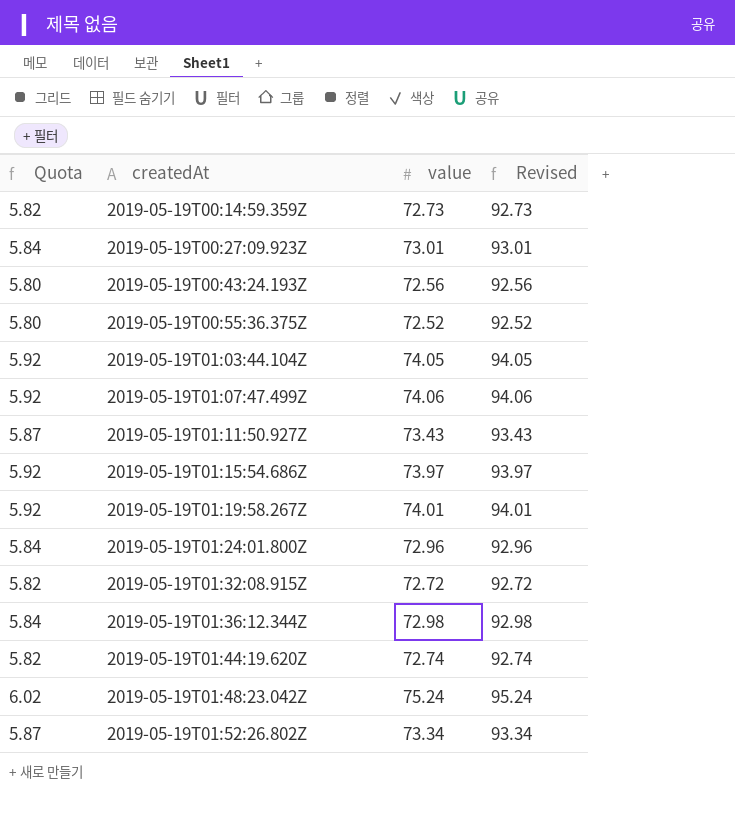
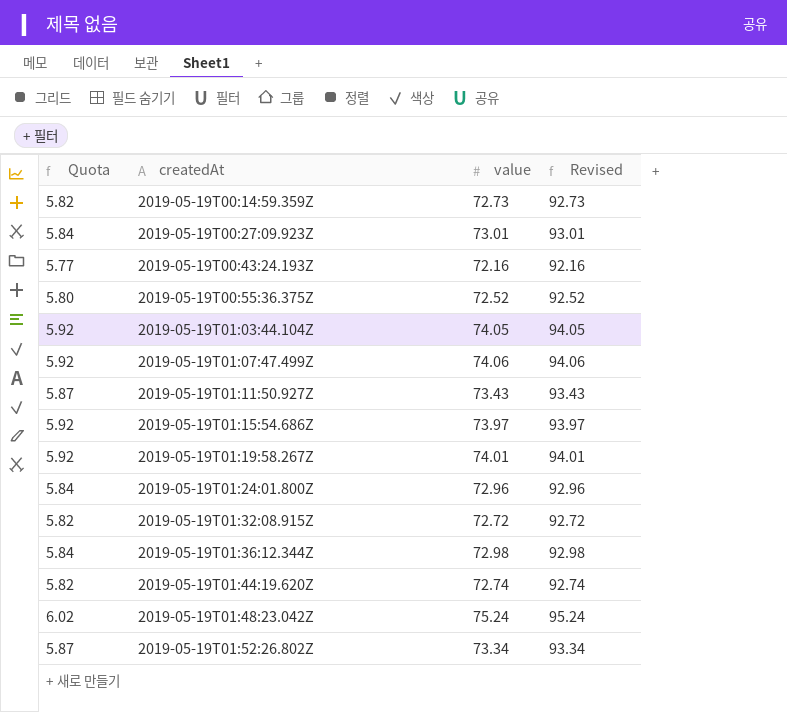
2019-05-19T00:43:24.193Z | Quota: 5.80 -> 5.77
2019-05-19T00:43:24.193Z | value: 72.56 -> 72.16
2019-05-19T00:43:24.193Z | Revised: 92.56 -> 92.16

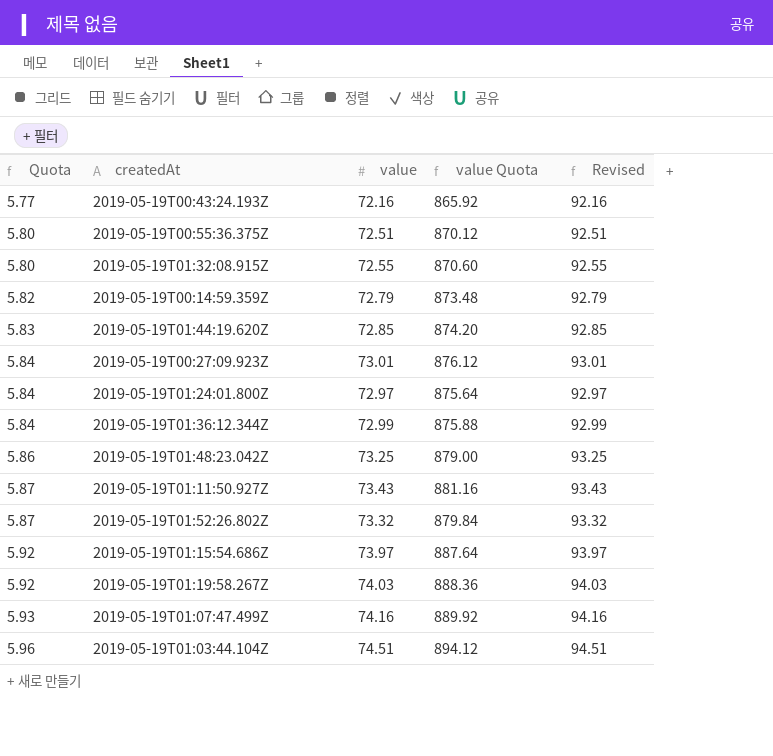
row order: createdAt ascending -> Quota ascending
column value Quota | formula: none -> [value] * 12
2019-05-19T00:55:36.375Z | value: 72.52 -> 72.51
2019-05-19T00:55:36.375Z | Revised: 92.52 -> 92.51
2019-05-19T01:32:08.915Z | Quota: 5.82 -> 5.80
2019-05-19T01:32:08.915Z | value: 72.72 -> 72.55
2019-05-19T01:32:08.915Z | Revised: 92.72 -> 92.55
2019-05-19T00:14:59.359Z | value: 72.73 -> 72.79
2019-05-19T00:14:59.359Z | Revised: 92.73 -> 92.79
2019-05-19T01:44:19.620Z | Quota: 5.82 -> 5.83
2019-05-19T01:44:19.620Z | value: 72.74 -> 72.85
2019-05-19T01:44:19.620Z | Revised: 92.74 -> 92.85
2019-05-19T01:24:01.800Z | value: 72.96 -> 72.97
2019-05-19T01:24:01.800Z | Revised: 92.96 -> 92.97
2019-05-19T01:36:12.344Z | value: 72.98 -> 72.99
2019-05-19T01:36:12.344Z | Revised: 92.98 -> 92.99
2019-05-19T01:48:23.042Z | Quota: 6.02 -> 5.86
2019-05-19T01:48:23.042Z | value: 75.24 -> 73.25
2019-05-19T01:48:23.042Z | Revised: 95.24 -> 93.25
2019-05-19T01:52:26.802Z | value: 73.34 -> 73.32
2019-05-19T01:52:26.802Z | Revised: 93.34 -> 93.32
2019-05-19T01:19:58.267Z | value: 74.01 -> 74.03
2019-05-19T01:19:58.267Z | Revised: 94.01 -> 94.03
2019-05-19T01:07:47.499Z | Quota: 5.92 -> 5.93
2019-05-19T01:07:47.499Z | value: 74.06 -> 74.16
2019-05-19T01:07:47.499Z | Revised: 94.06 -> 94.16
2019-05-19T01:03:44.104Z | Quota: 5.92 -> 5.96
2019-05-19T01:03:44.104Z | value: 74.05 -> 74.51
2019-05-19T01:03:44.104Z | Revised: 94.05 -> 94.51

